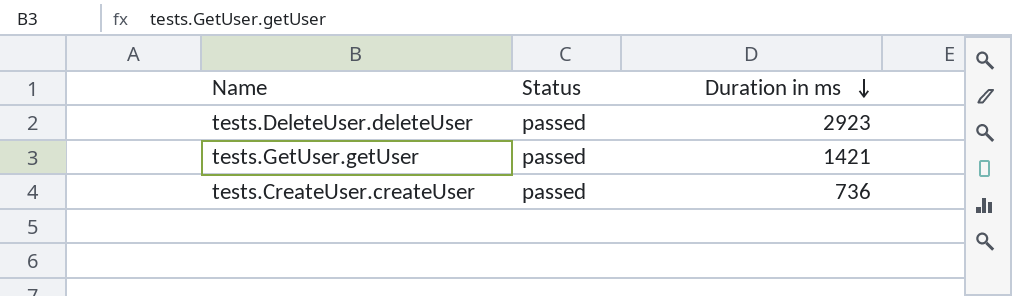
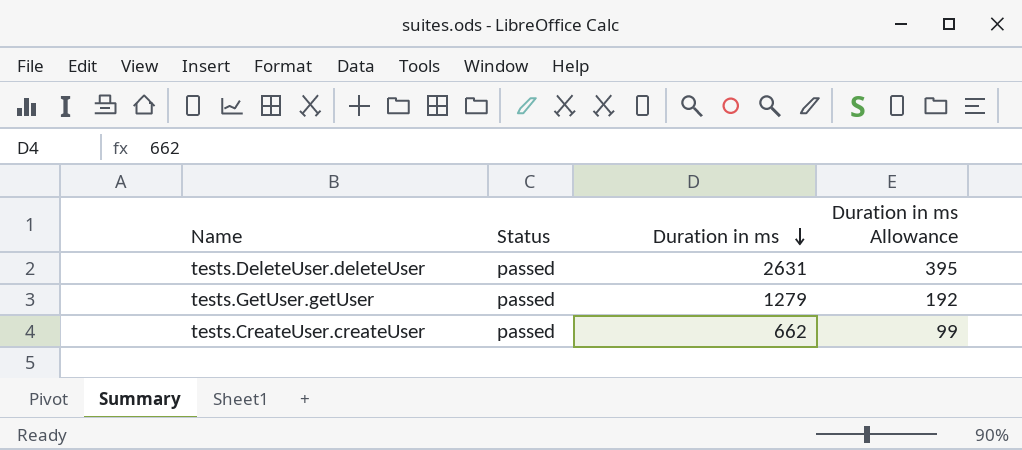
column Duration in ms Allowance | formula: none -> [Duration in ms] * 0.15
tests.DeleteUser.deleteUser | Duration in ms: 2923 -> 2631
tests.GetUser.getUser | Duration in ms: 1421 -> 1279
tests.CreateUser.createUser | Duration in ms: 736 -> 662

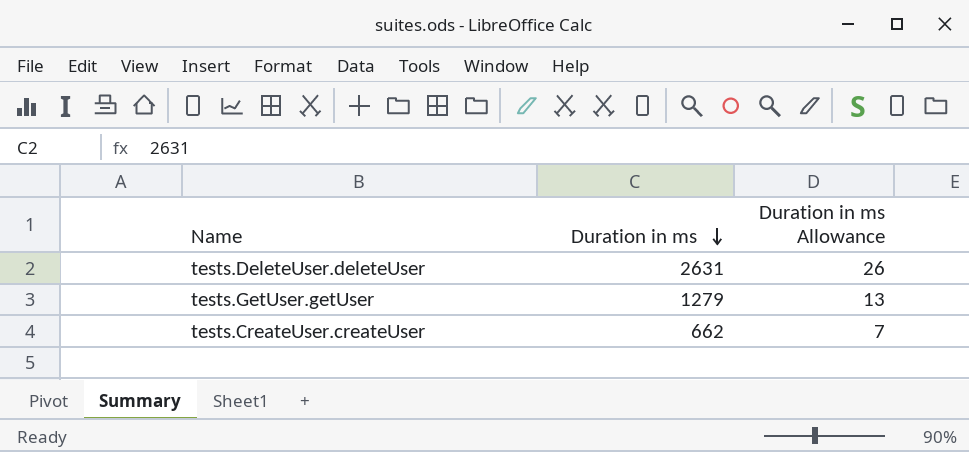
column Status | position: 2 -> none
column Duration in ms Allowance | formula: [Duration in ms] * 0.15 -> [Duration in ms] * 0.01

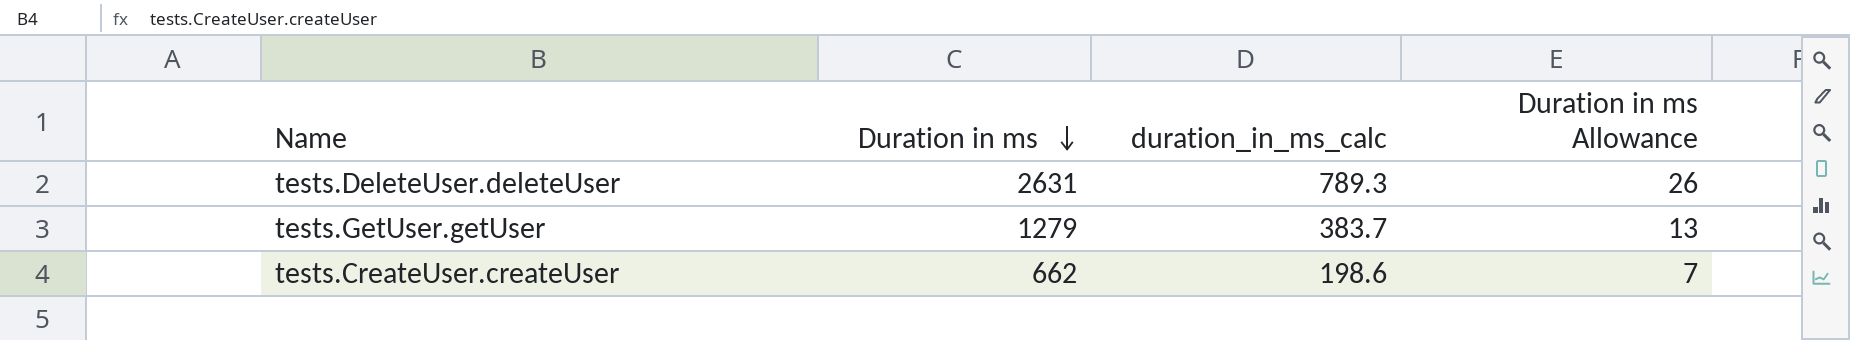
column duration_in_ms_calc | formula: none -> [Duration in ms] * 0.3

